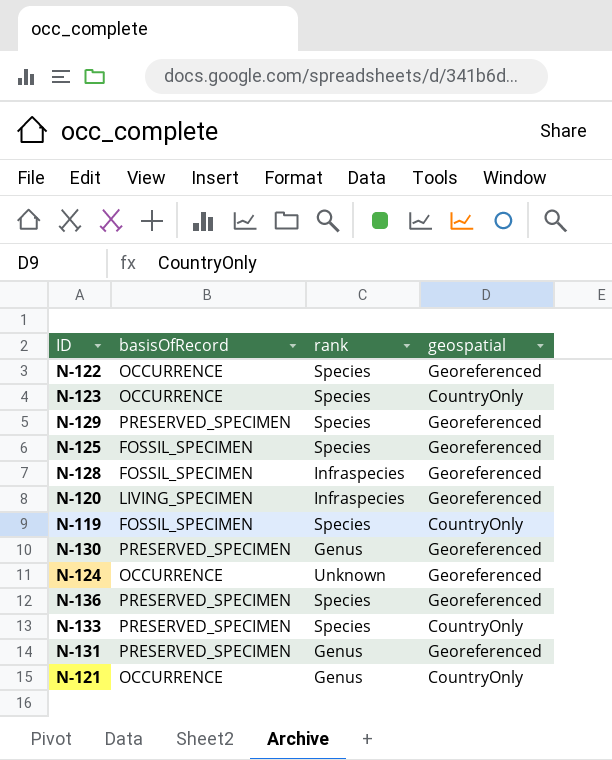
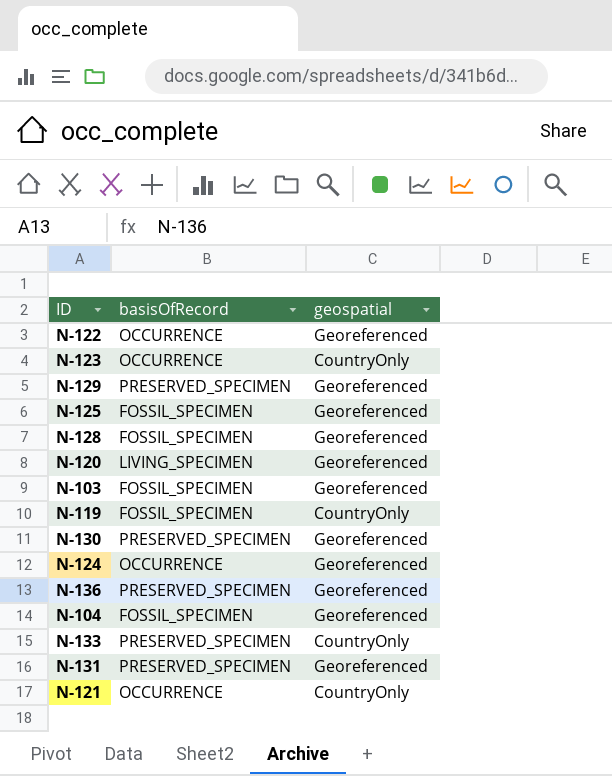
column rank | position: 3 -> none
row N-103: none -> FOSSIL_SPECIMEN | Georeferenced
row N-104: none -> FOSSIL_SPECIMEN | Georeferenced

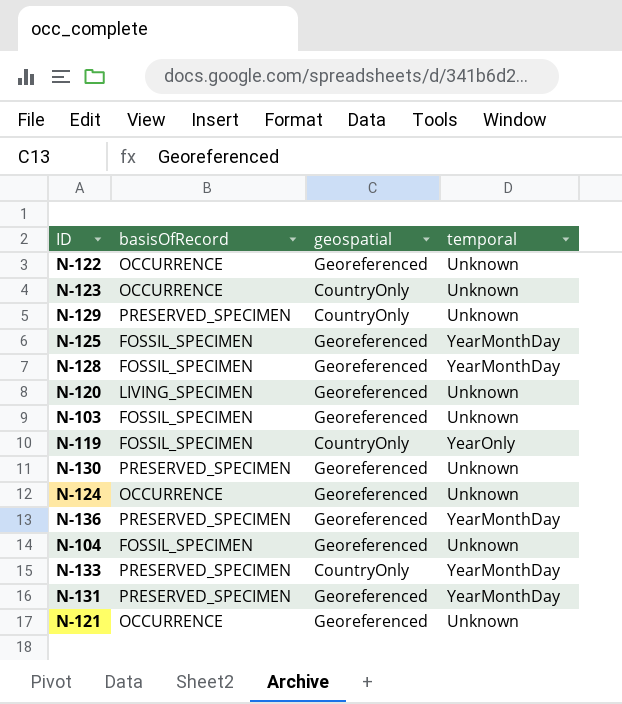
column temporal | position: none -> 4
N-129 | geospatial: Georeferenced -> CountryOnly
N-121 | geospatial: CountryOnly -> Georeferenced

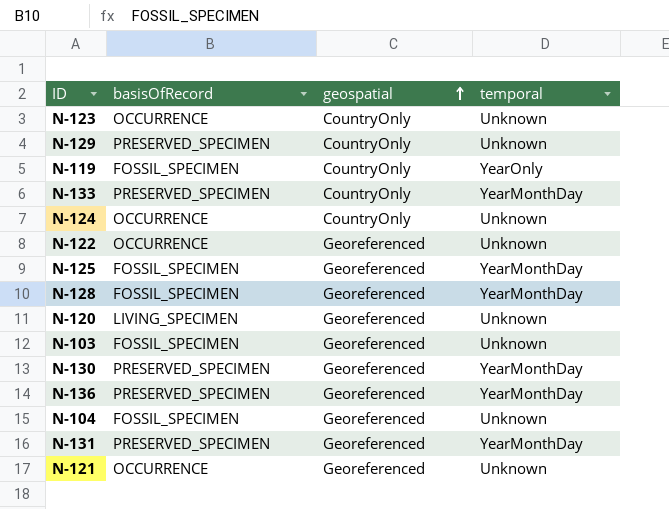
row order: none -> geospatial ascending
N-124 | geospatial: Georeferenced -> CountryOnly
N-130 | temporal: Unknown -> YearMonthDay

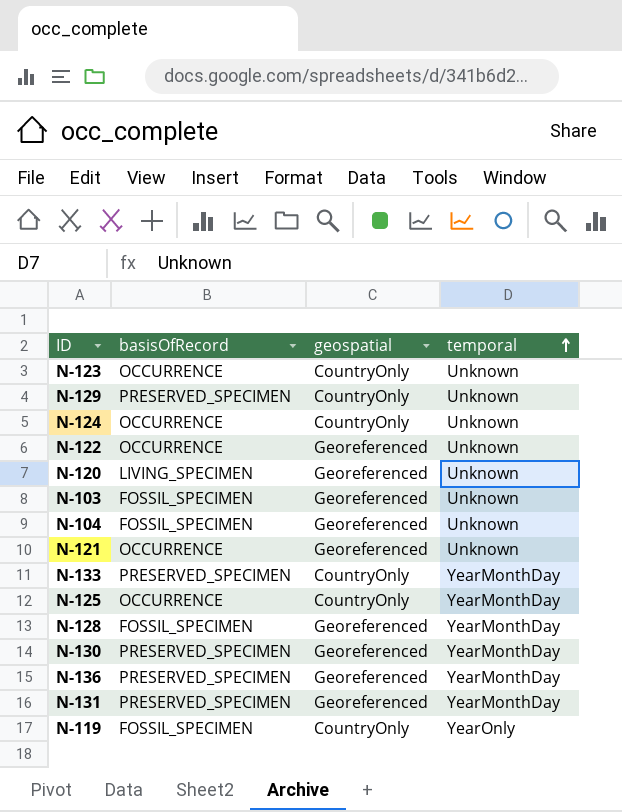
row order: geospatial ascending -> temporal ascending
N-125 | basisOfRecord: FOSSIL_SPECIMEN -> OCCURRENCE
N-125 | geospatial: Georeferenced -> CountryOnly

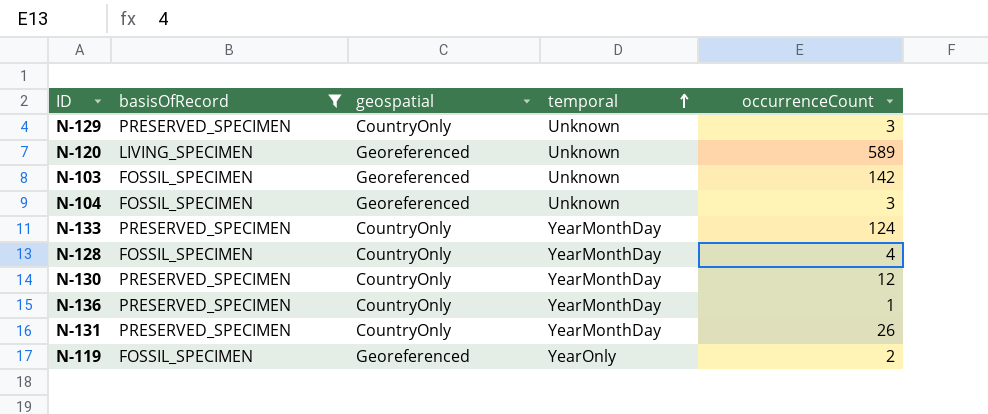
filter: none -> basisOfRecord != OCCURRENCE
column occurrenceCount | position: none -> 5
N-128 | geospatial: Georeferenced -> CountryOnly
N-130 | geospatial: Georeferenced -> CountryOnly
N-136 | geospatial: Georeferenced -> CountryOnly
N-131 | geospatial: Georeferenced -> CountryOnly
N-119 | geospatial: CountryOnly -> Georeferenced

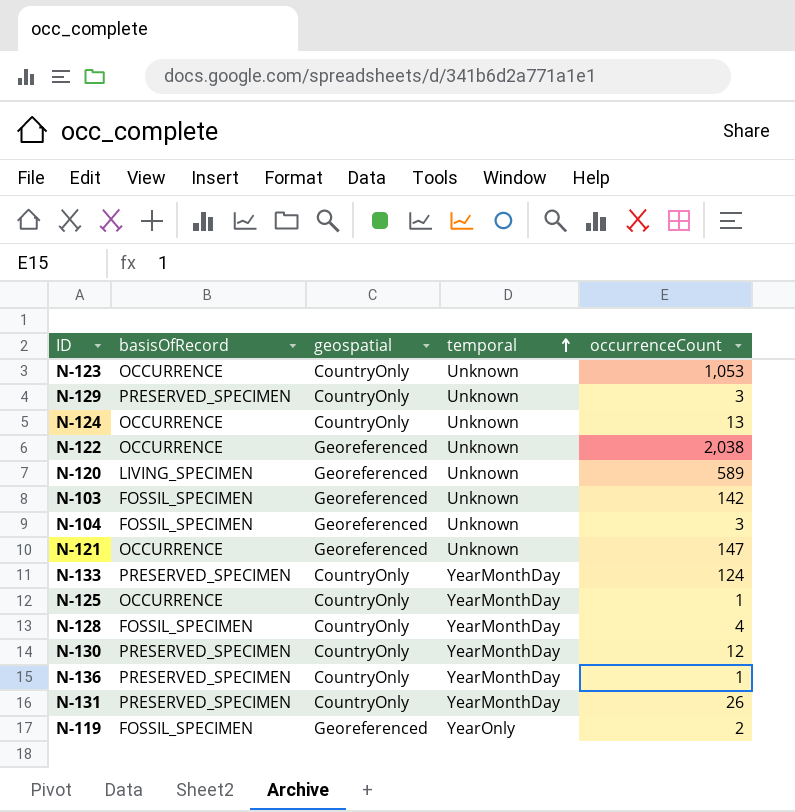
filter: basisOfRecord != OCCURRENCE -> none

